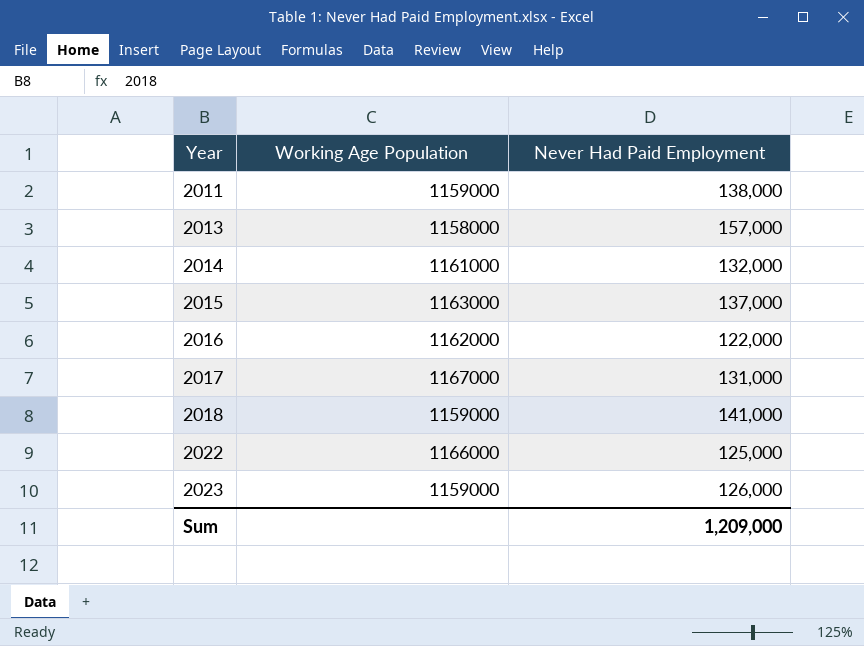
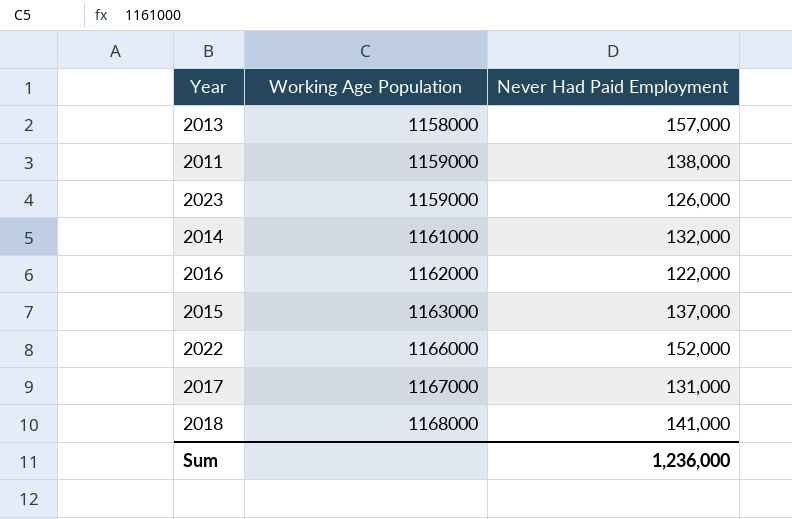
row order: Year ascending -> Working Age Population ascending
2022 | Never Had Paid Employment: 125,000 -> 152,000
2018 | Working Age Population: 1159000 -> 1168000
Sum | Never Had Paid Employment: 1,209,000 -> 1,236,000

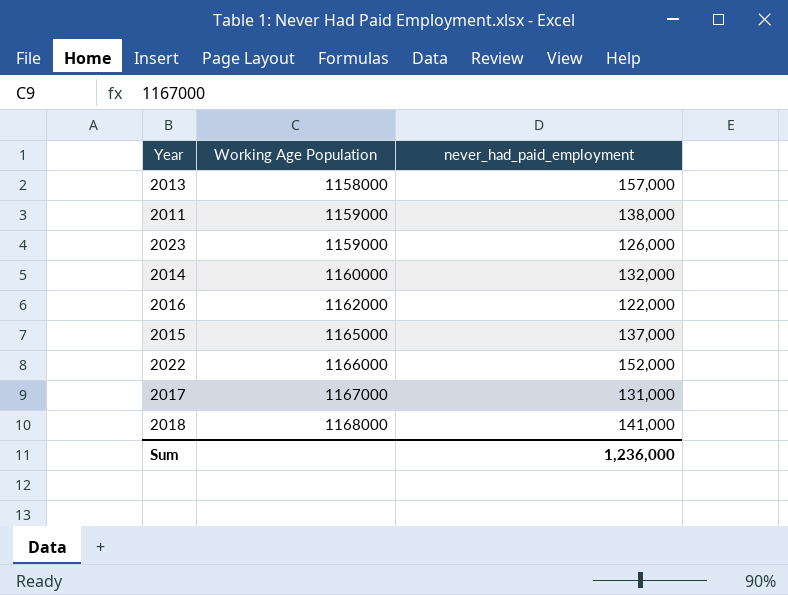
column name: Never Had Paid Employment -> never_had_paid_employment
2014 | Working Age Population: 1161000 -> 1160000
2015 | Working Age Population: 1163000 -> 1165000

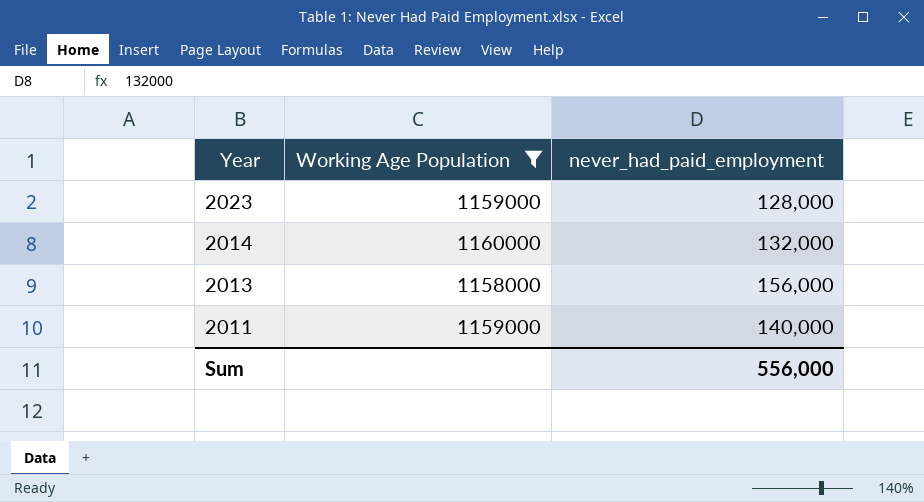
filter: none -> Working Age Population <= 1160000
row order: Working Age Population ascending -> Year descending
2023 | never_had_paid_employment: 126,000 -> 128,000
2013 | never_had_paid_employment: 157,000 -> 156,000
2011 | never_had_paid_employment: 138,000 -> 140,000
Sum | never_had_paid_employment: 1,236,000 -> 556,000

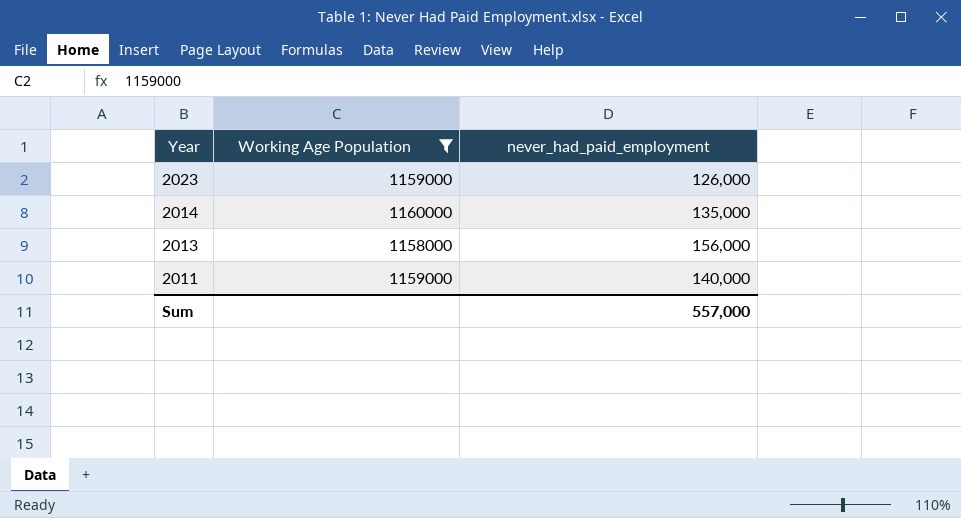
2023 | never_had_paid_employment: 128,000 -> 126,000
2014 | never_had_paid_employment: 132,000 -> 135,000
Sum | never_had_paid_employment: 556,000 -> 557,000

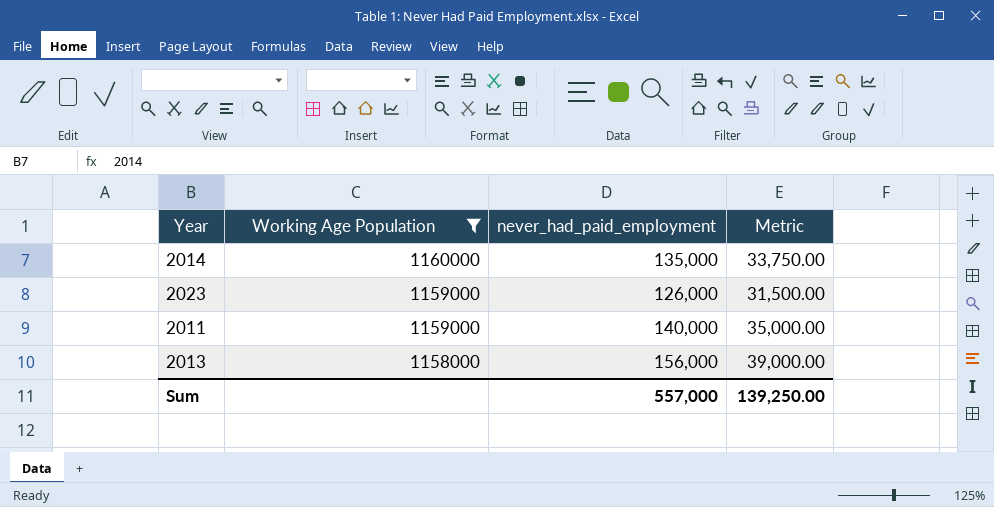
row order: Year descending -> Working Age Population descending
column Metric | formula: none -> [never_had_paid_employment] * 0.25

